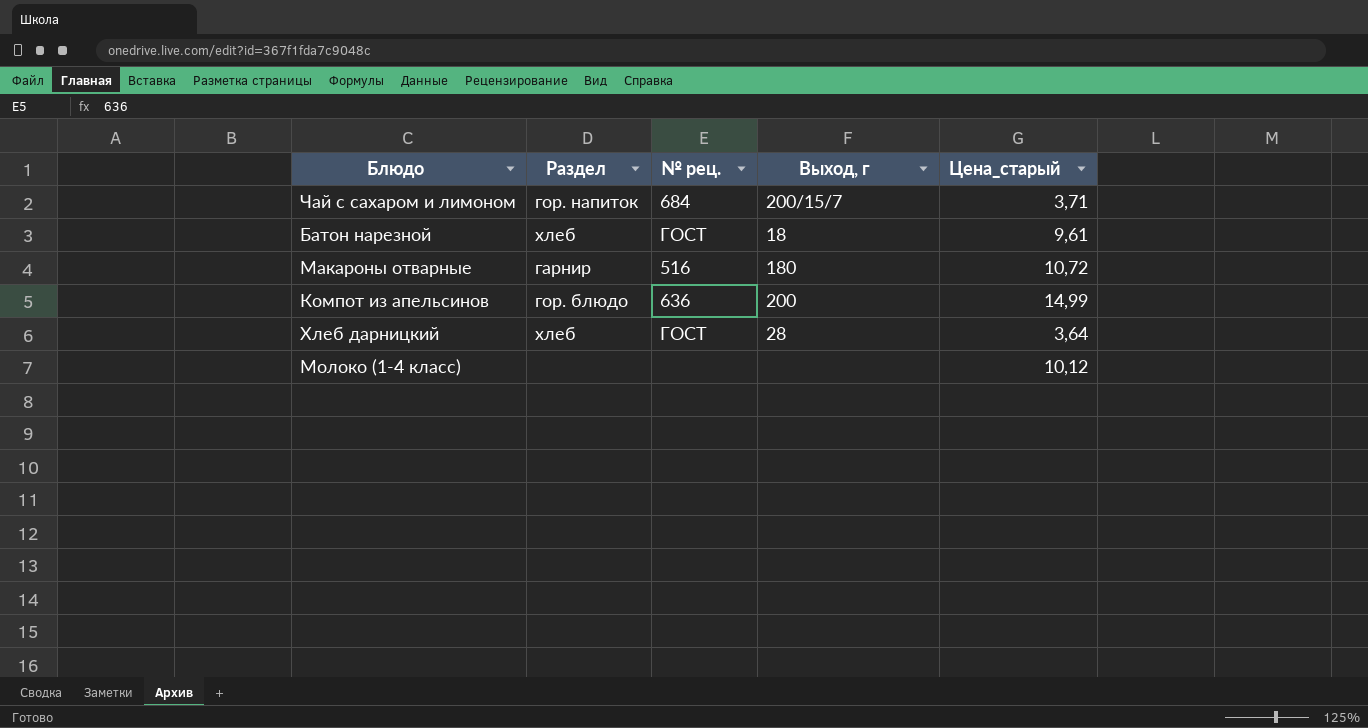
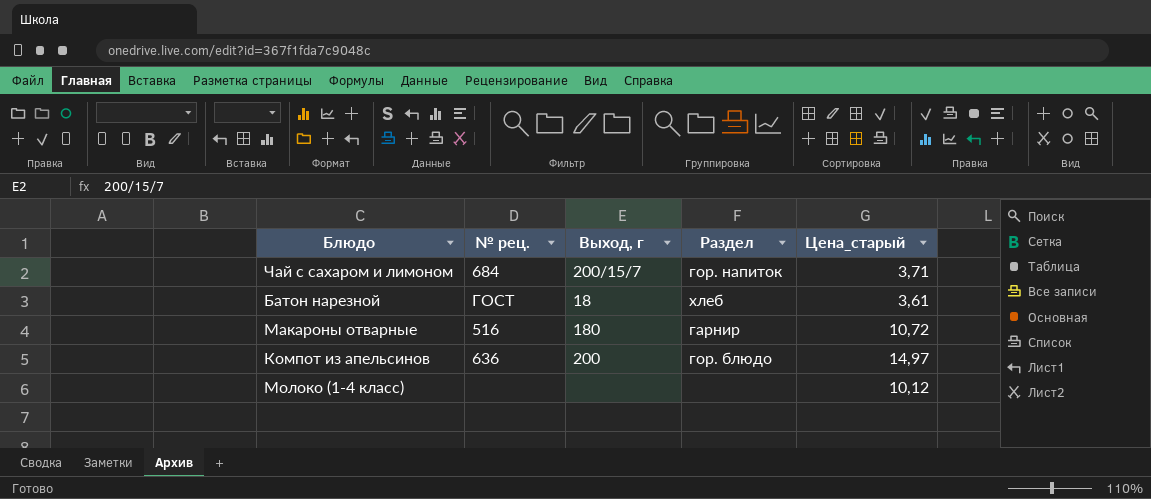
column Раздел | position: 2 -> 4
row Хлеб дарницкий: хлеб | ГОСТ | 28 | 3,64 -> none
Батон нарезной | Цена_старый: 9,61 -> 3,61
Компот из апельсинов | Цена_старый: 14,99 -> 14,97

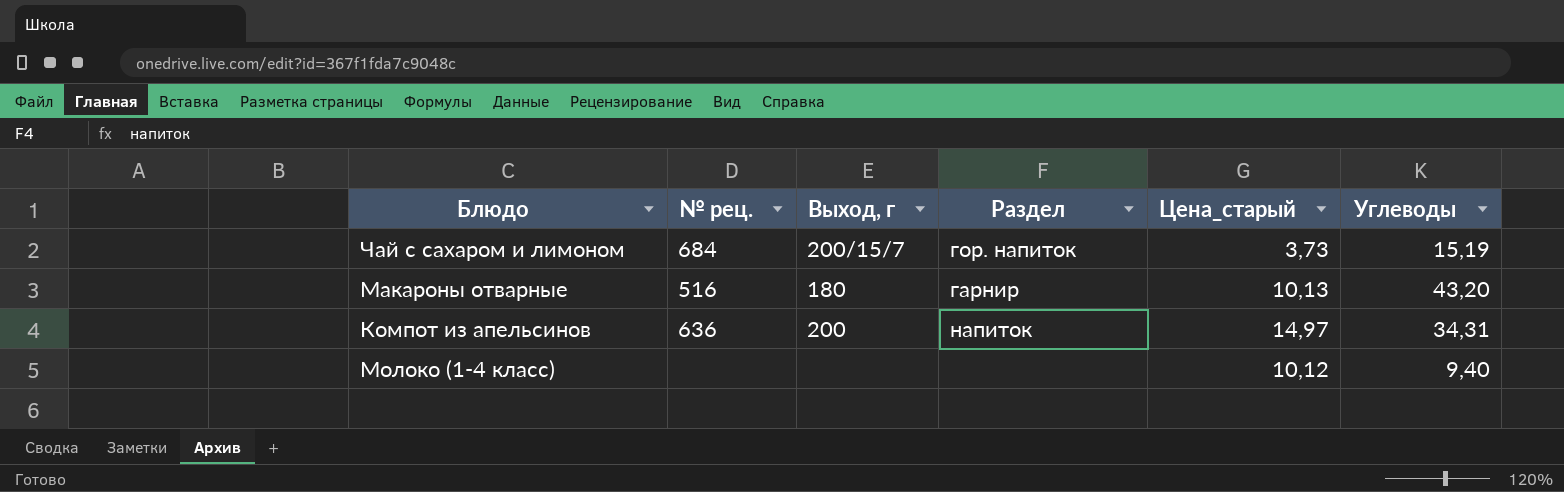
column Углеводы | position: none -> 6
row Батон нарезной: ГОСТ | 18 | хлеб | 3,61 -> none
Чай с сахаром и лимоном | Цена_старый: 3,71 -> 3,73
Макароны отварные | Цена_старый: 10,72 -> 10,13
Компот из апельсинов | Раздел: гор. блюдо -> напиток

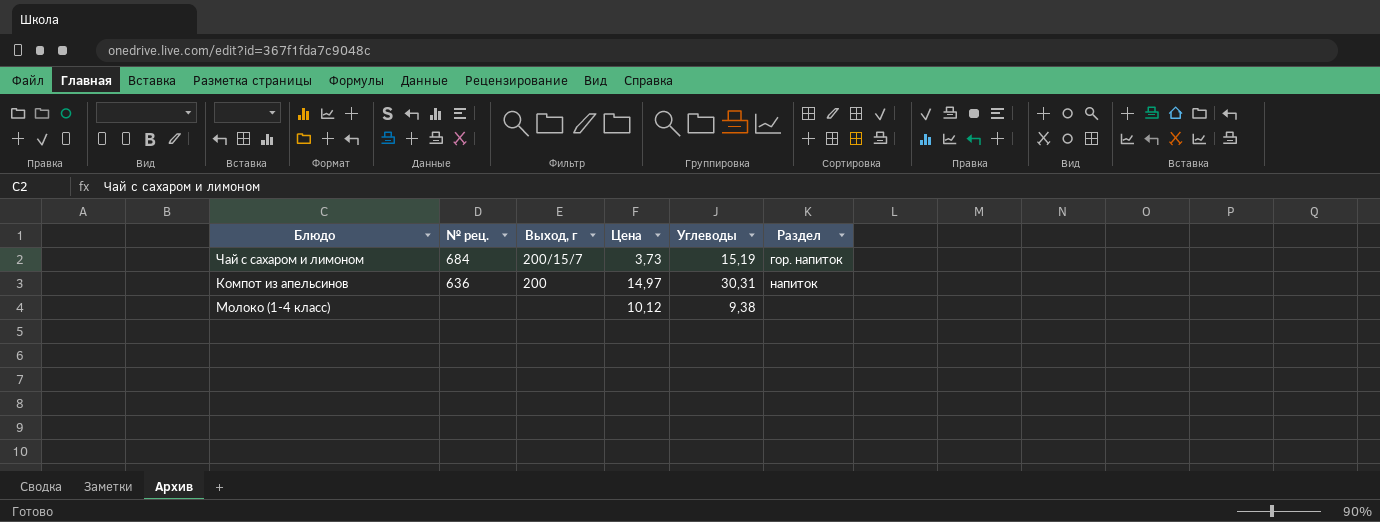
column name: Цена_старый -> Цена
column Раздел | position: 4 -> 6
row Макароны отварные: 516 | 180 | гарнир | 10,13 | 43,20 -> none
Компот из апельсинов | Углеводы: 34,31 -> 30,31
Молоко (1-4 класс) | Углеводы: 9,40 -> 9,38

